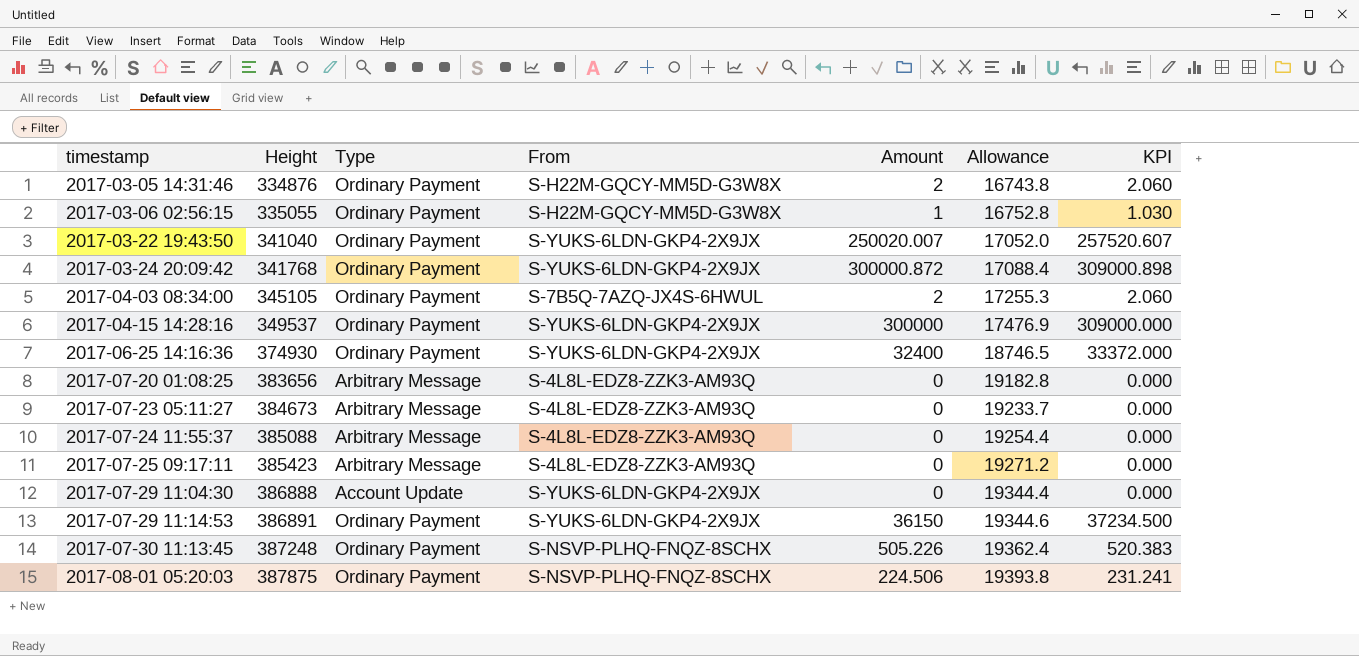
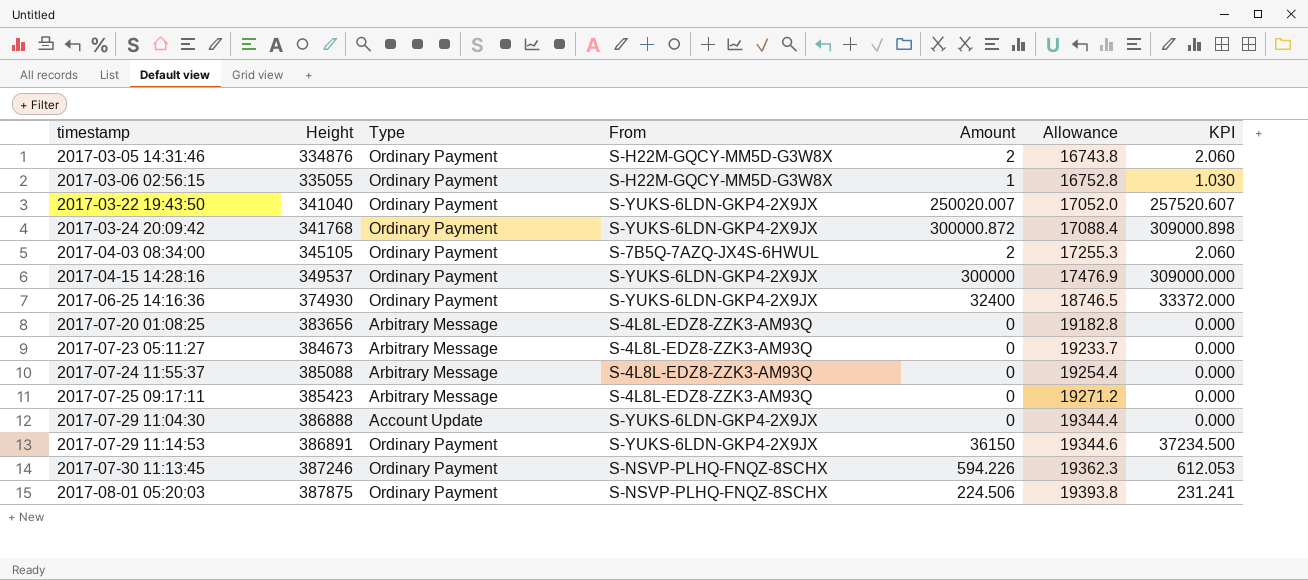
2017-07-30 11:13:45 | Height: 387248 -> 387246
2017-07-30 11:13:45 | Amount: 505.226 -> 594.226
2017-07-30 11:13:45 | Allowance: 19362.4 -> 19362.3
2017-07-30 11:13:45 | KPI: 520.383 -> 612.053

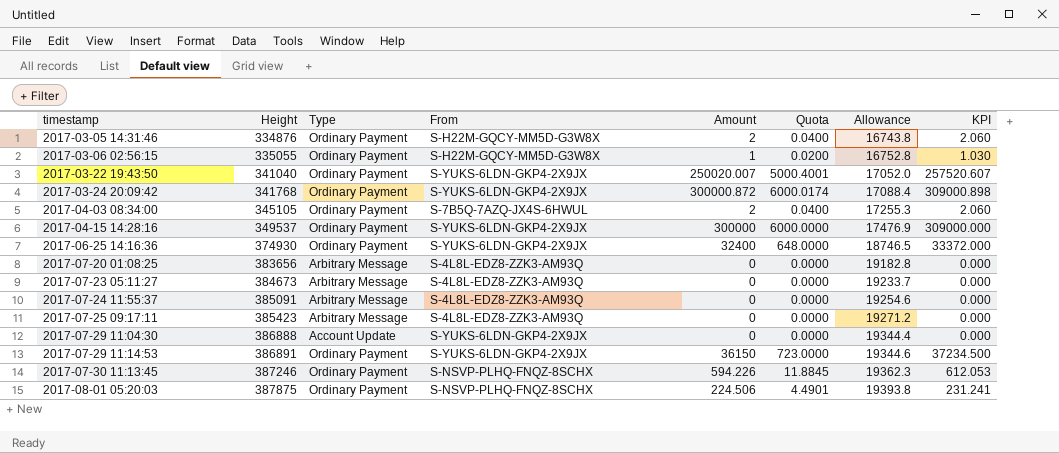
column Quota | formula: none -> [Amount] * 0.02
2017-07-24 11:55:37 | Height: 385088 -> 385091
2017-07-24 11:55:37 | Allowance: 19254.4 -> 19254.6

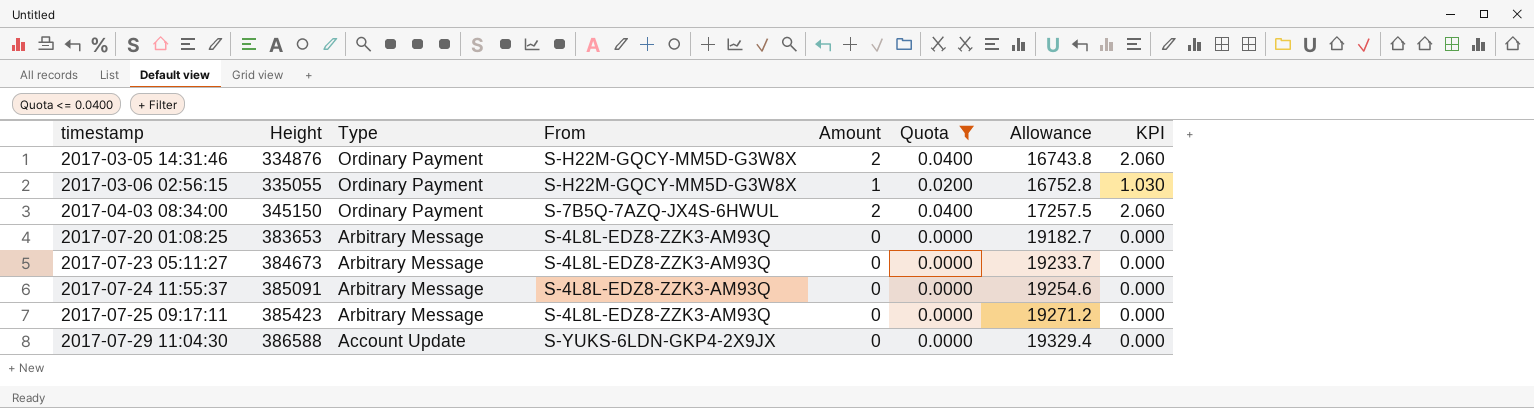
filter: none -> Quota <= 0.0400
2017-04-03 08:34:00 | Height: 345105 -> 345150
2017-04-03 08:34:00 | Allowance: 17255.3 -> 17257.5
2017-07-20 01:08:25 | Height: 383656 -> 383653
2017-07-20 01:08:25 | Allowance: 19182.8 -> 19182.7
2017-07-29 11:04:30 | Height: 386888 -> 386588
2017-07-29 11:04:30 | Allowance: 19344.4 -> 19329.4

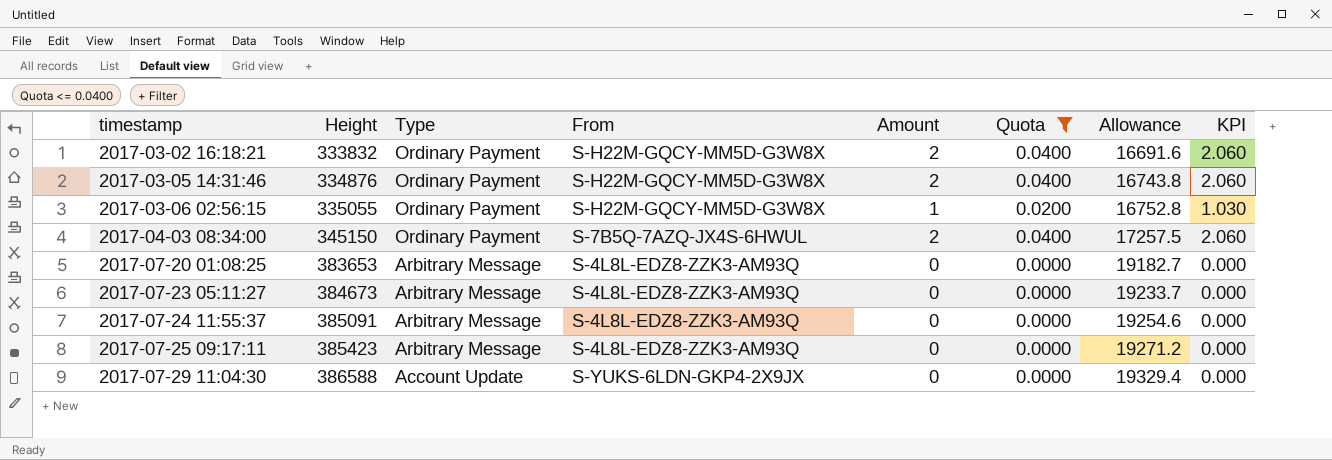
row 2017-03-02 16:18:21: none -> 333832 | Ordinary Payment | S-H22M-GQCY-MM5D-G3W8X | 2 | 0.0400 | 16691.6 | 2.060

